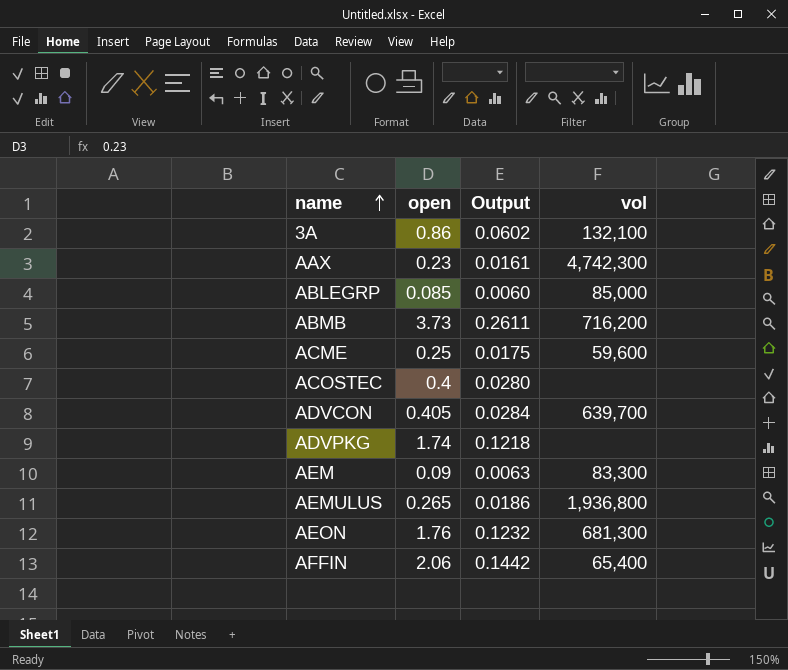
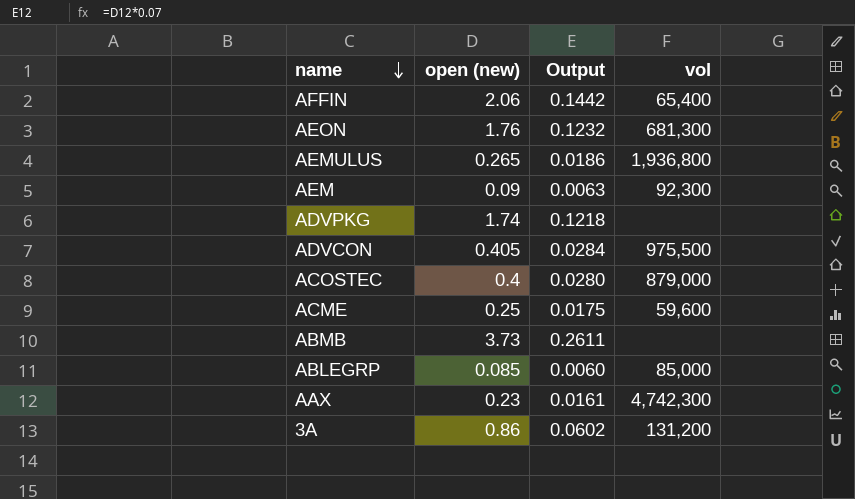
row order: name ascending -> name descending
column name: open -> open (new)
AEM | vol: 83,300 -> 92,300
ADVCON | vol: 639,700 -> 975,500
ACOSTEC | vol: none -> 879,000
ABMB | vol: 716,200 -> none
3A | vol: 132,100 -> 131,200

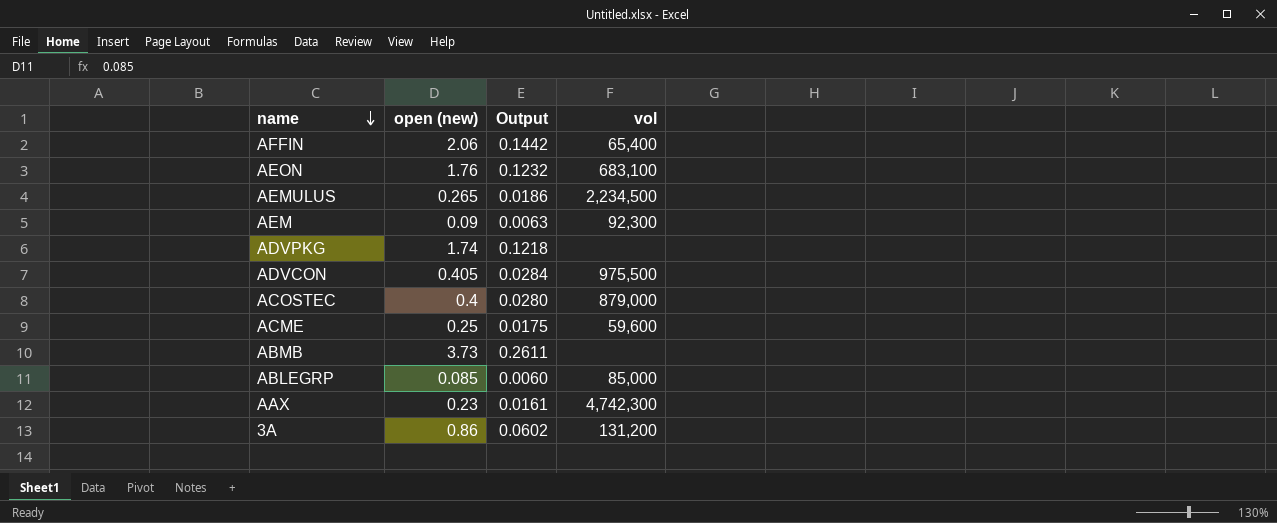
AEON | vol: 681,300 -> 683,100
AEMULUS | vol: 1,936,800 -> 2,234,500

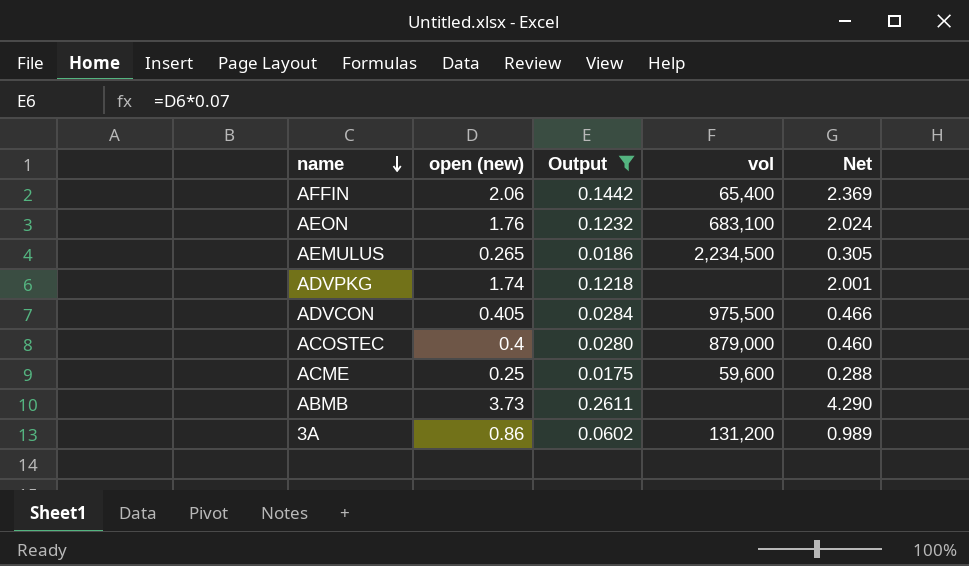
filter: none -> Output >= 0.0175
column Net | formula: none -> [open (new)] * 1.15

